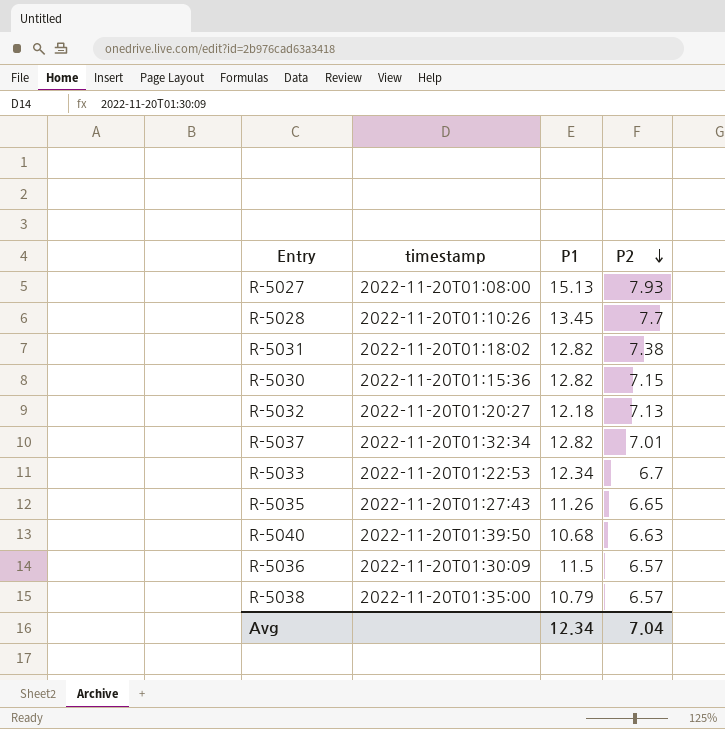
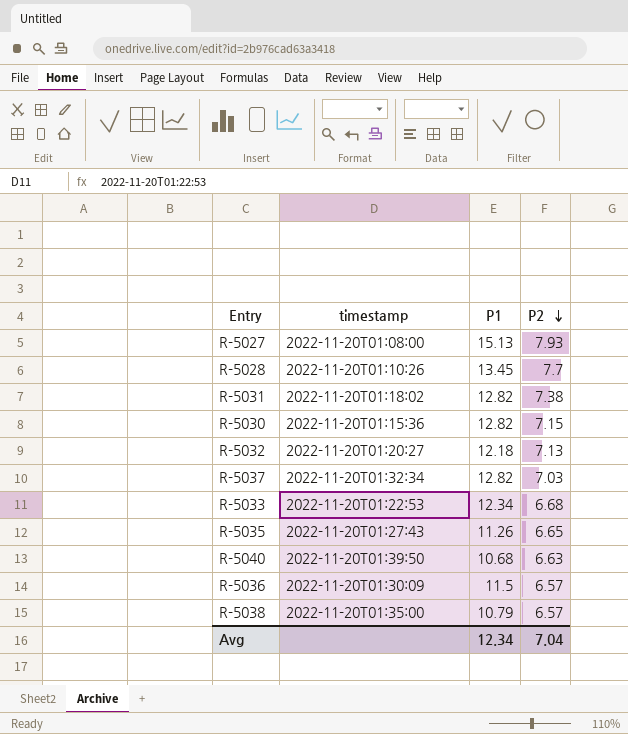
R-5037 | P2: 7.01 -> 7.03
R-5033 | P2: 6.7 -> 6.68

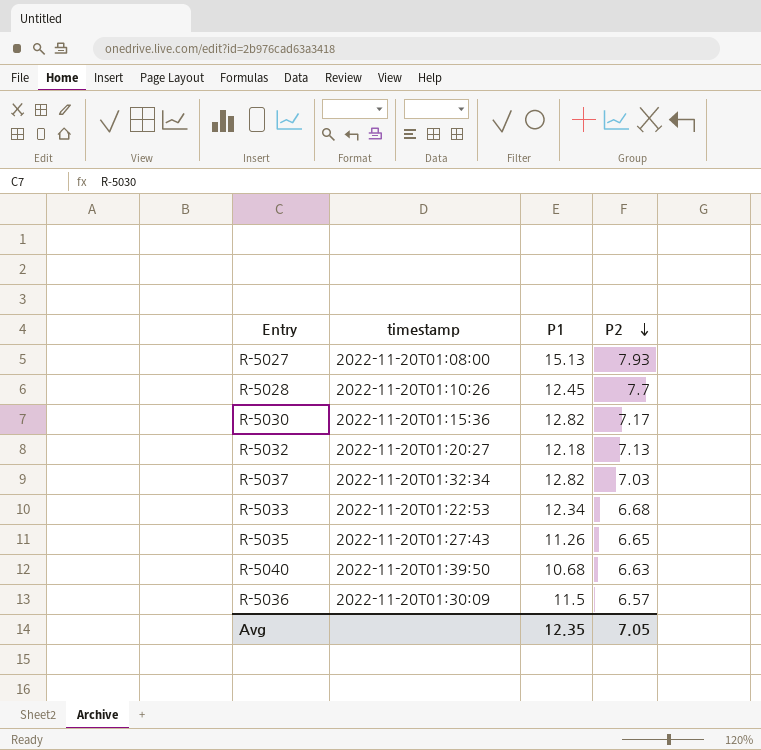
row R-5031: 2022-11-20T01:18:02 | 12.82 | 7.38 -> none
row R-5038: 2022-11-20T01:35:00 | 10.79 | 6.57 -> none
R-5028 | P1: 13.45 -> 12.45
R-5030 | P2: 7.15 -> 7.17
Avg | P1: 12.34 -> 12.35
Avg | P2: 7.04 -> 7.05

